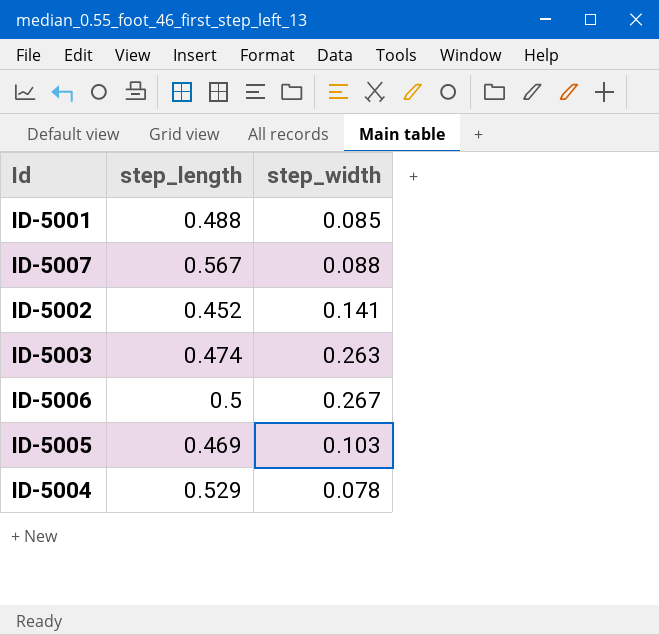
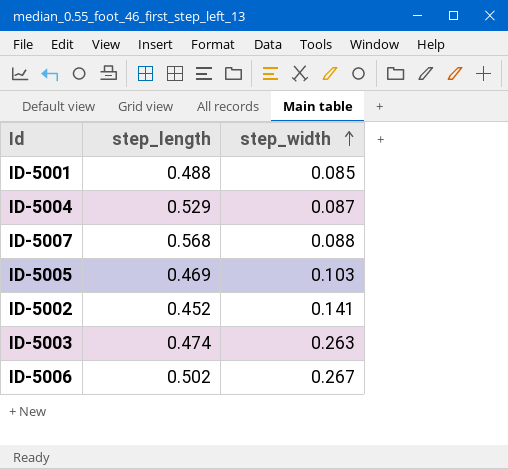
row order: none -> step_width ascending
ID-5004 | step_width: 0.078 -> 0.087
ID-5007 | step_length: 0.567 -> 0.568
ID-5006 | step_length: 0.5 -> 0.502

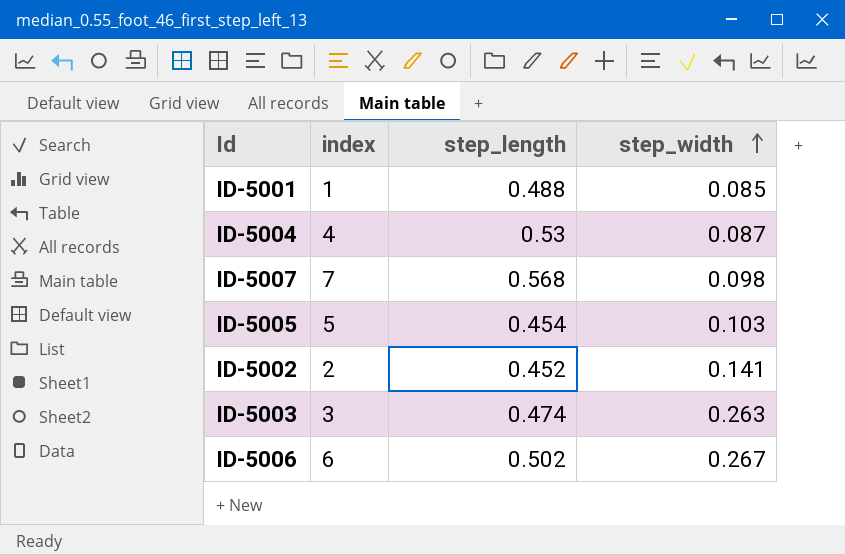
column index | position: none -> 2
ID-5004 | step_length: 0.529 -> 0.53
ID-5007 | step_width: 0.088 -> 0.098
ID-5005 | step_length: 0.469 -> 0.454

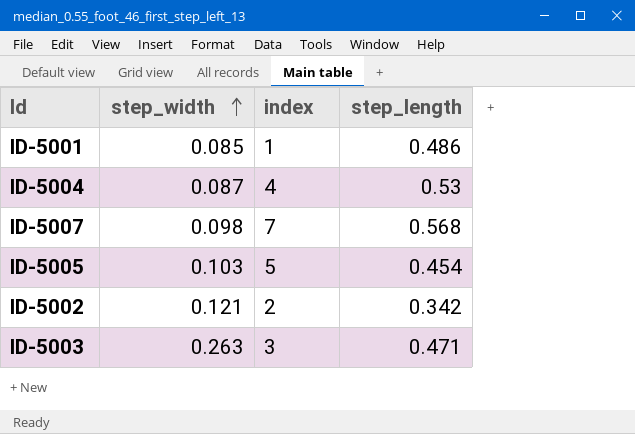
column step_width | position: 4 -> 2
row ID-5006: 6 | 0.502 | 0.267 -> none
ID-5001 | step_length: 0.488 -> 0.486
ID-5002 | step_width: 0.141 -> 0.121
ID-5002 | step_length: 0.452 -> 0.342
ID-5003 | step_length: 0.474 -> 0.471

